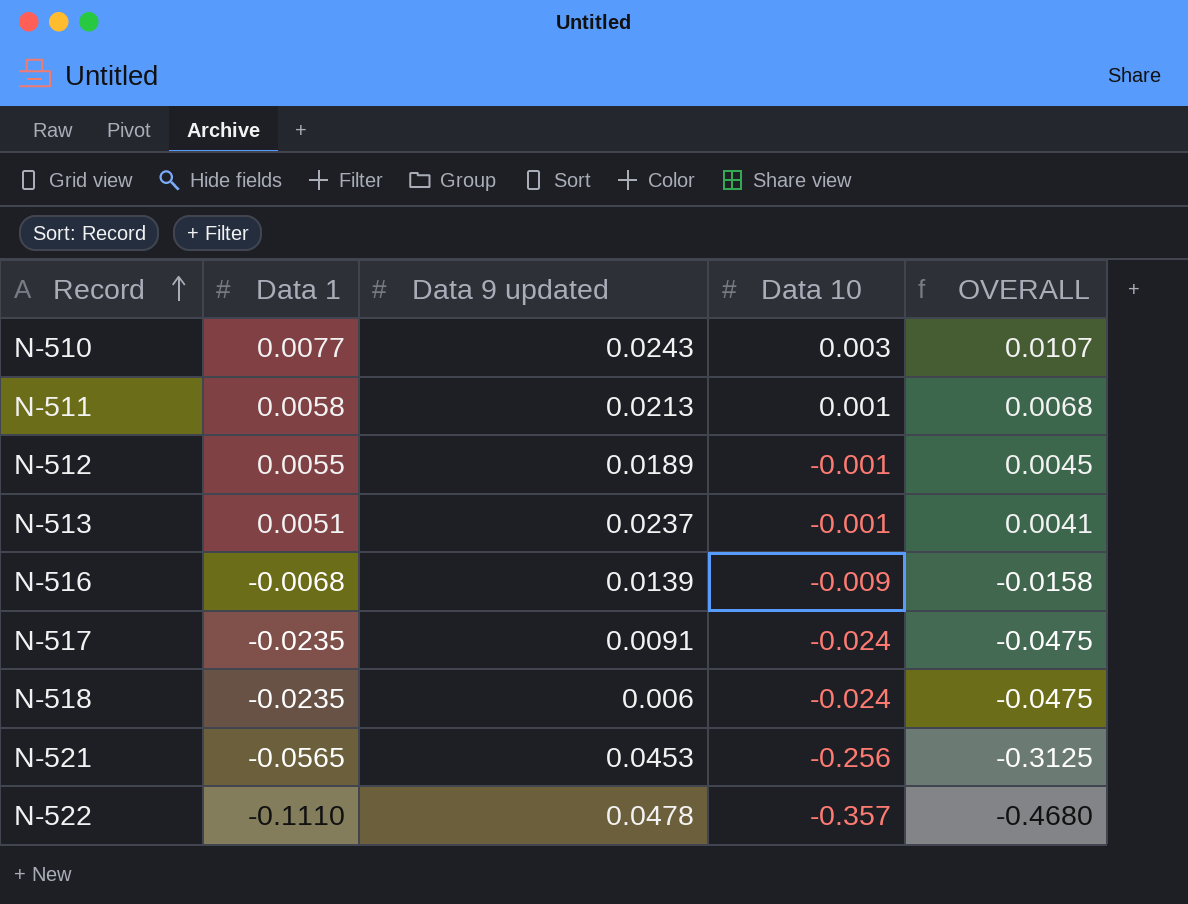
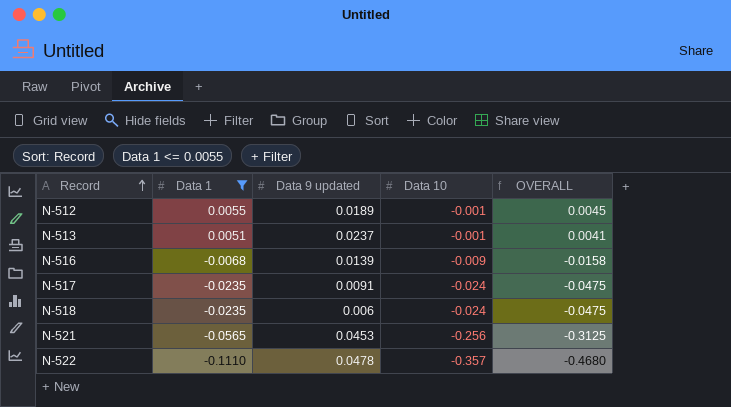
filter: none -> Data 1 <= 0.0055

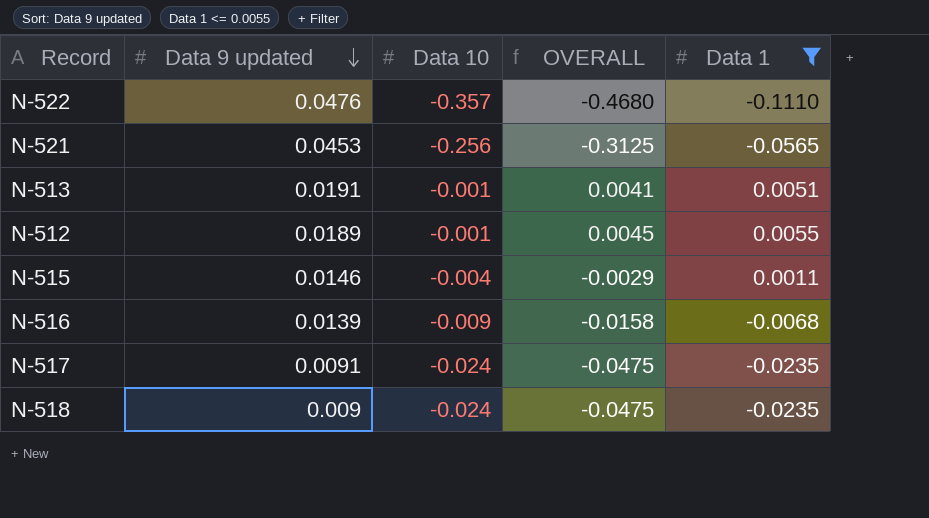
row order: Record ascending -> Data 9 updated descending
column Data 1 | position: 2 -> 5
N-522 | Data 9 updated: 0.0478 -> 0.0476
N-513 | Data 9 updated: 0.0237 -> 0.0191
row N-515: none -> 0.0146 | -0.004 | -0.0029 | 0.0011
N-518 | Data 9 updated: 0.006 -> 0.009

